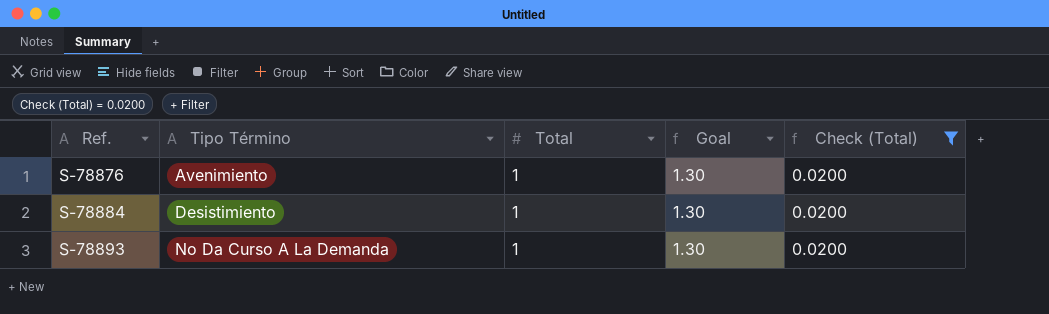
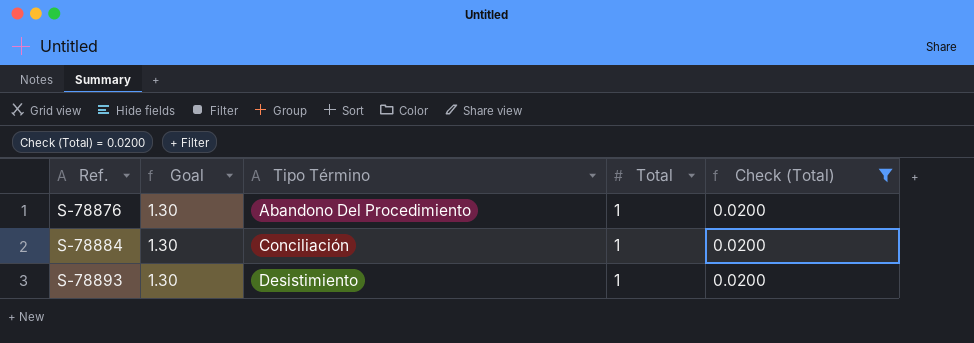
column Goal | position: 4 -> 2
S-78876 | Tipo Término: Avenimiento -> Abandono Del Procedimiento
S-78884 | Tipo Término: Desistimiento -> Conciliación
S-78893 | Tipo Término: No Da Curso A La Demanda -> Desistimiento

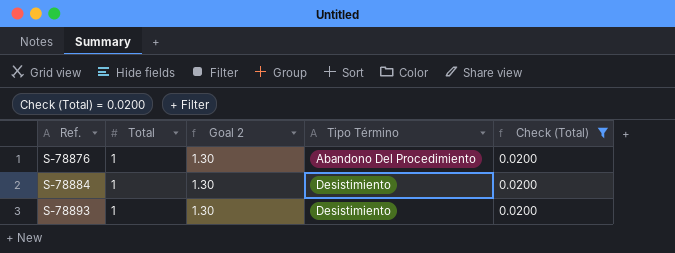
column Total | position: 4 -> 2
column name: Goal -> Goal 2
S-78884 | Tipo Término: Conciliación -> Desistimiento

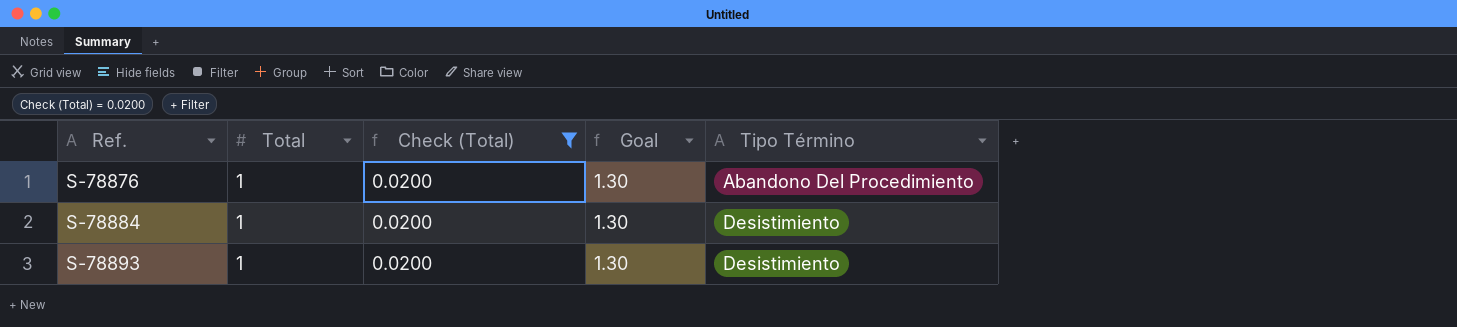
column Check (Total) | position: 5 -> 3
column name: Goal 2 -> Goal

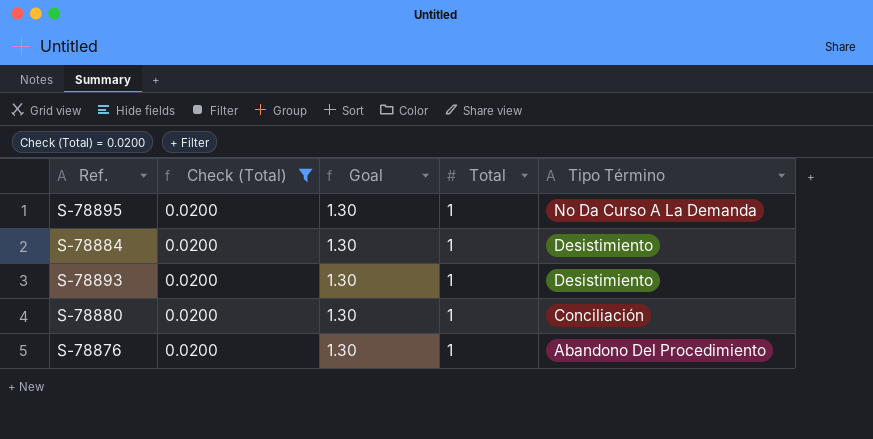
row order: Ref. ascending -> Tipo Término descending
column Total | position: 2 -> 4
row S-78895: none -> 0.0200 | 1.30 | 1 | No Da Curso A La Demanda
row S-78880: none -> 0.0200 | 1.30 | 1 | Conciliación

